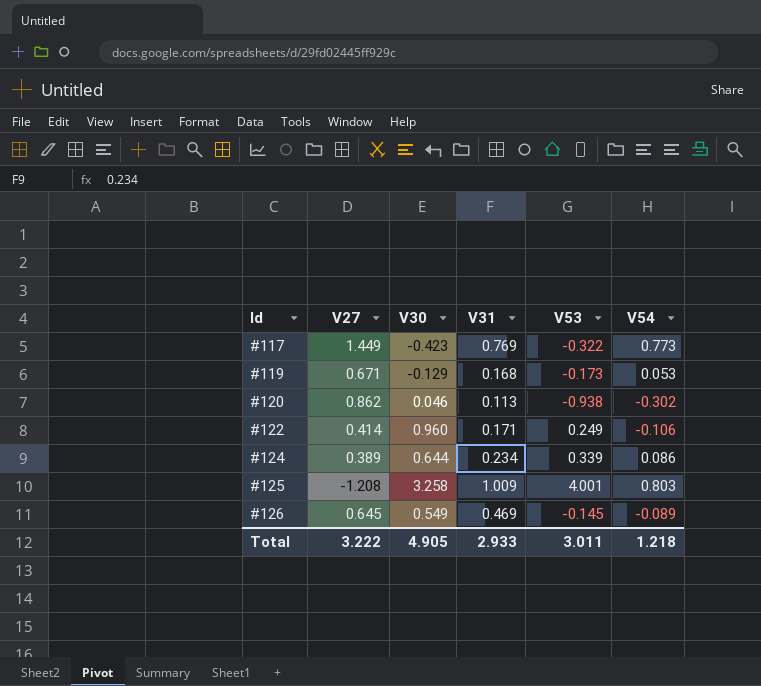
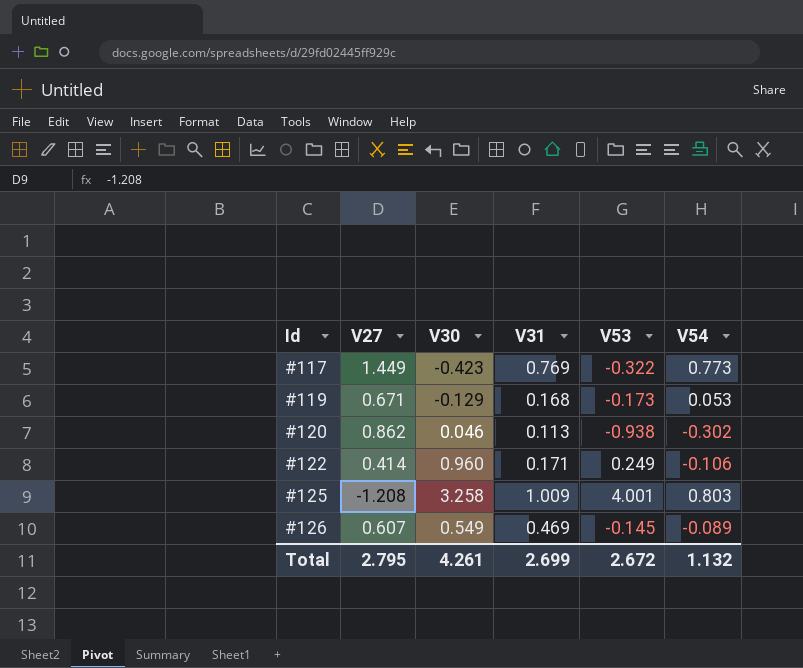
row #124: 0.389 | 0.644 | 0.234 | 0.339 | 0.086 -> none
#126 | V27: 0.645 -> 0.607
Total | V27: 3.222 -> 2.795
Total | V30: 4.905 -> 4.261
Total | V31: 2.933 -> 2.699
Total | V53: 3.011 -> 2.672
Total | V54: 1.218 -> 1.132

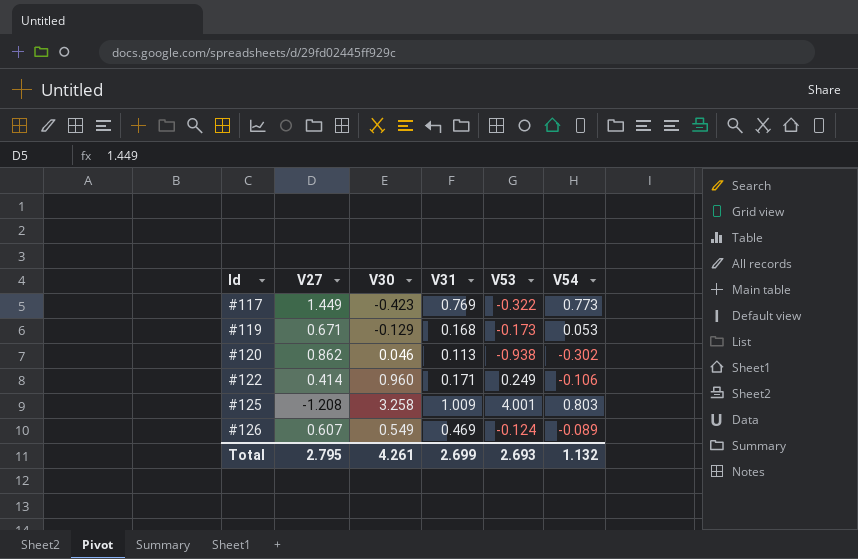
#126 | V53: -0.145 -> -0.124
Total | V53: 2.672 -> 2.693

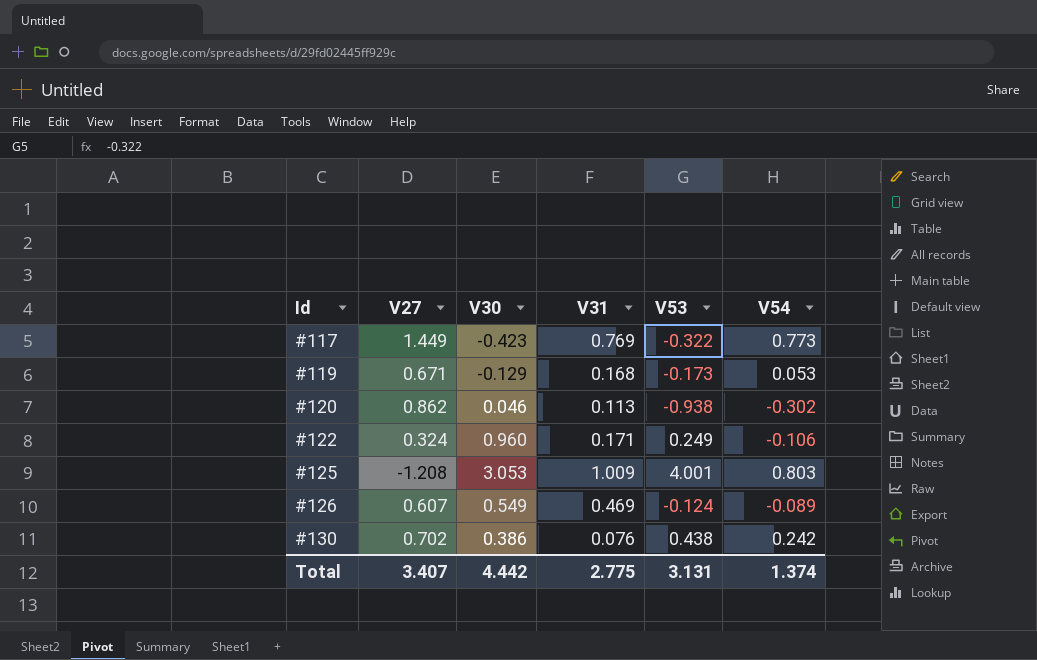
#122 | V27: 0.414 -> 0.324
#125 | V30: 3.258 -> 3.053
row #130: none -> 0.702 | 0.386 | 0.076 | 0.438 | 0.242
Total | V27: 2.795 -> 3.407
Total | V30: 4.261 -> 4.442
Total | V31: 2.699 -> 2.775
Total | V53: 2.693 -> 3.131
Total | V54: 1.132 -> 1.374

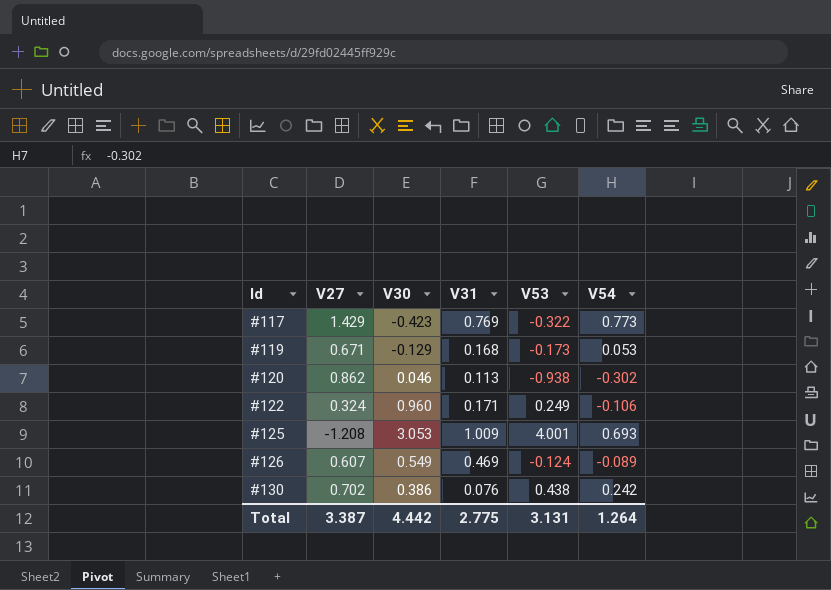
#117 | V27: 1.449 -> 1.429
#125 | V54: 0.803 -> 0.693
Total | V27: 3.407 -> 3.387
Total | V54: 1.374 -> 1.264

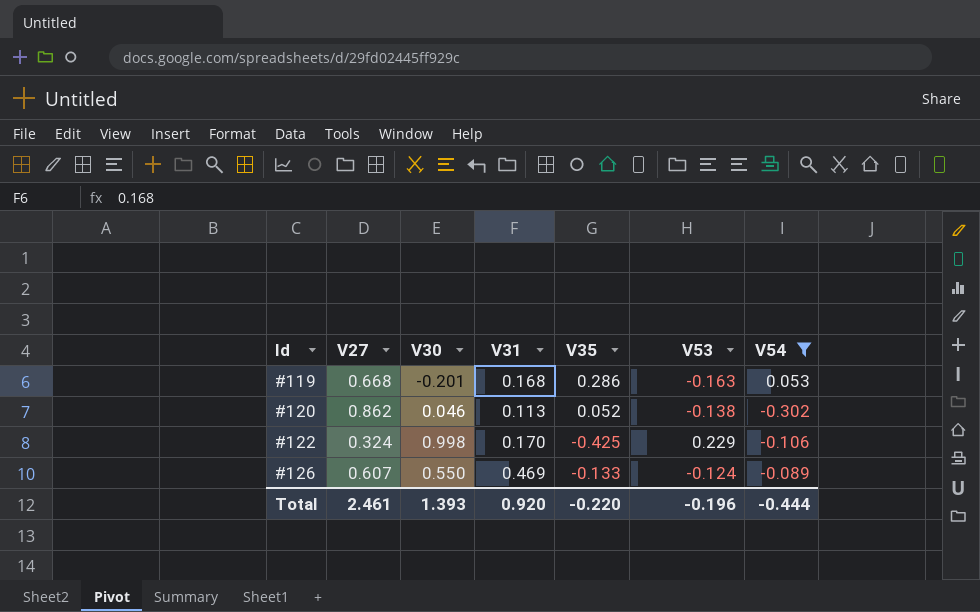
filter: none -> V54 <= 0.053
column V35 | position: none -> 5
#119 | V27: 0.671 -> 0.668
#119 | V30: -0.129 -> -0.201
#119 | V53: -0.173 -> -0.163
#120 | V53: -0.938 -> -0.138
#122 | V30: 0.960 -> 0.998
#122 | V31: 0.171 -> 0.170
#122 | V53: 0.249 -> 0.229
#126 | V30: 0.549 -> 0.550
Total | V27: 3.387 -> 2.461
Total | V30: 4.442 -> 1.393
Total | V31: 2.775 -> 0.920
Total | V53: 3.131 -> -0.196
Total | V54: 1.264 -> -0.444

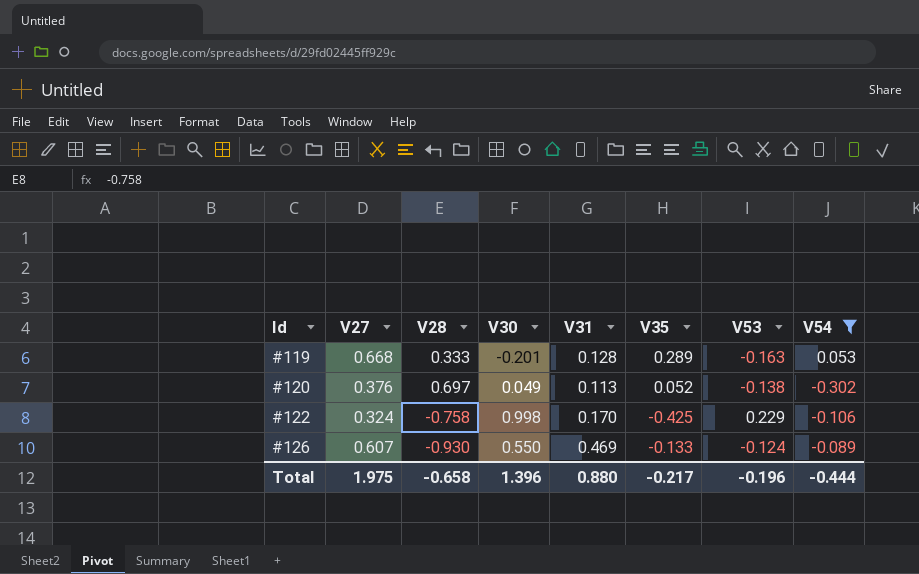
column V28 | position: none -> 3
#119 | V31: 0.168 -> 0.128
#119 | V35: 0.286 -> 0.289
#120 | V27: 0.862 -> 0.376
#120 | V30: 0.046 -> 0.049
Total | V27: 2.461 -> 1.975
Total | V30: 1.393 -> 1.396
Total | V31: 0.920 -> 0.880
Total | V35: -0.220 -> -0.217

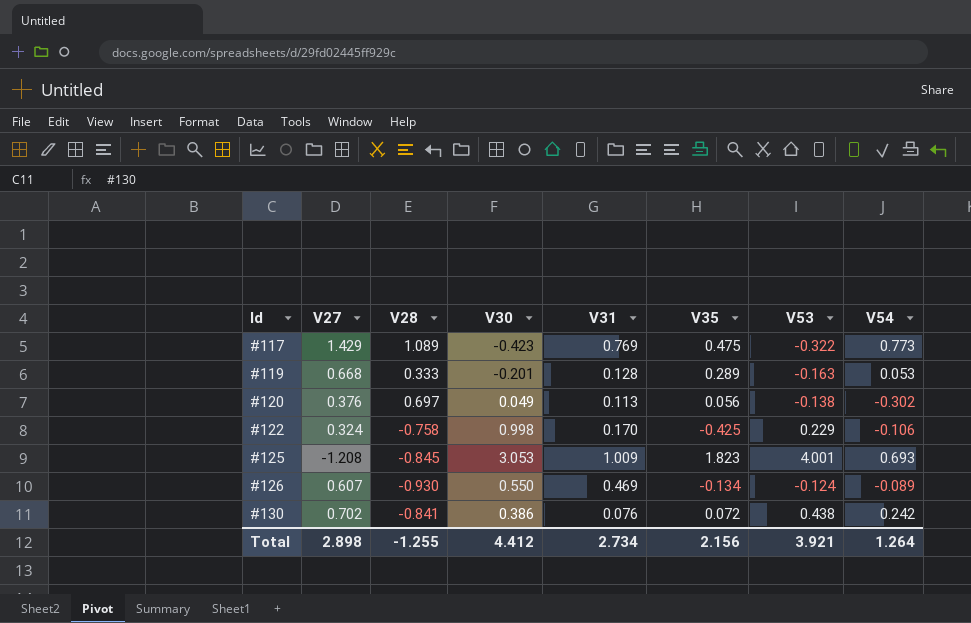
filter: V54 <= 0.053 -> none
#120 | V35: 0.052 -> 0.056
#126 | V35: -0.133 -> -0.134
Total | V27: 1.975 -> 2.898
Total | V28: -0.658 -> -1.255
Total | V30: 1.396 -> 4.412
Total | V31: 0.880 -> 2.734
Total | V35: -0.217 -> 2.156
Total | V53: -0.196 -> 3.921
Total | V54: -0.444 -> 1.264

